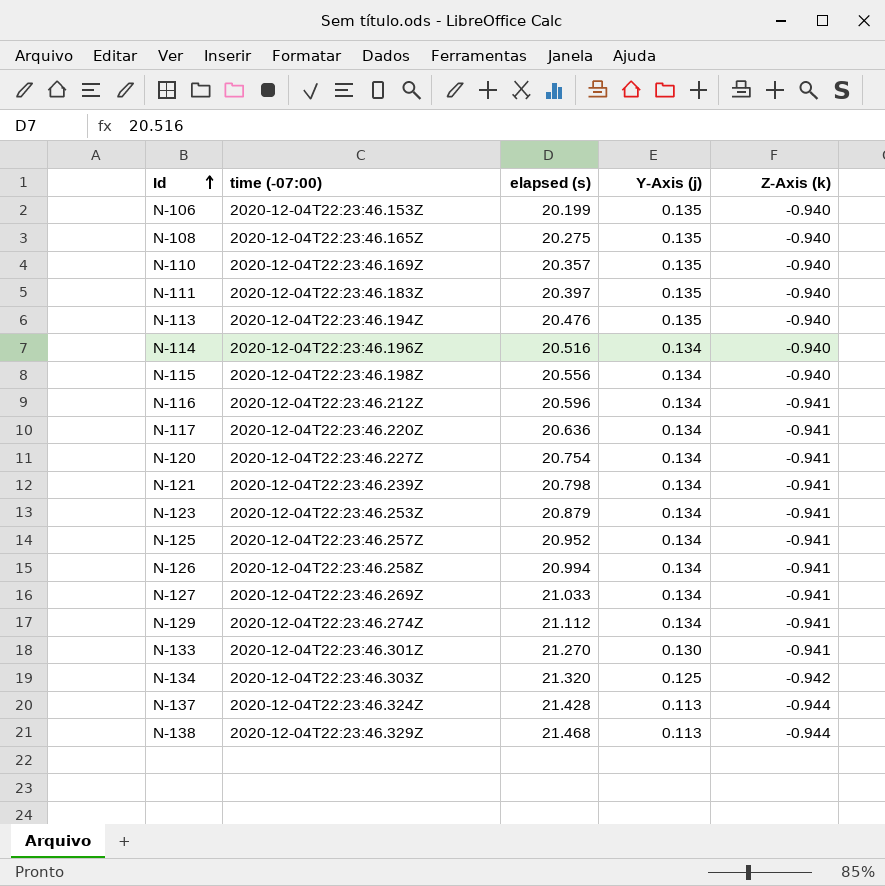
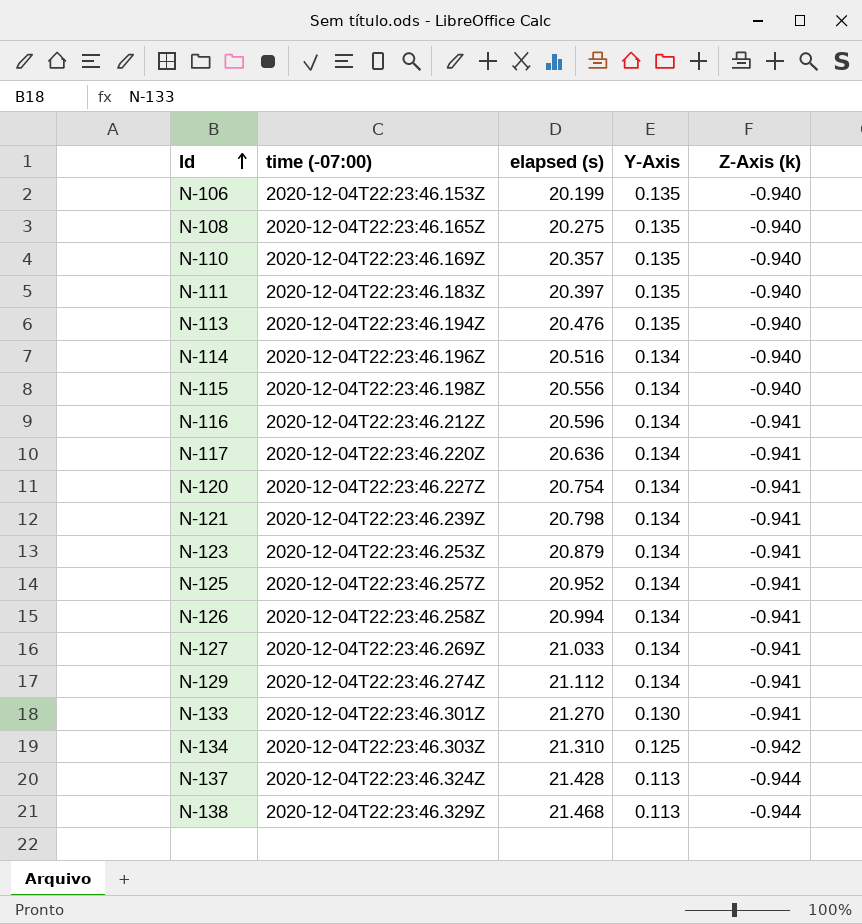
column name: Y-Axis (j) -> Y-Axis
N-134 | elapsed (s): 21.320 -> 21.310

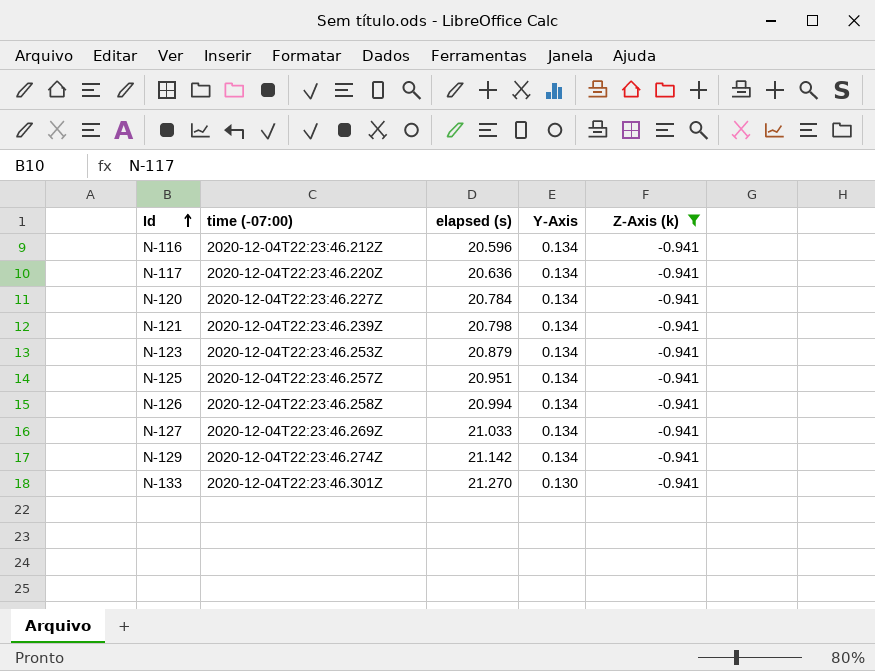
filter: none -> Z-Axis (k) = -0.941
N-120 | elapsed (s): 20.754 -> 20.784
N-125 | elapsed (s): 20.952 -> 20.951
N-129 | elapsed (s): 21.112 -> 21.142

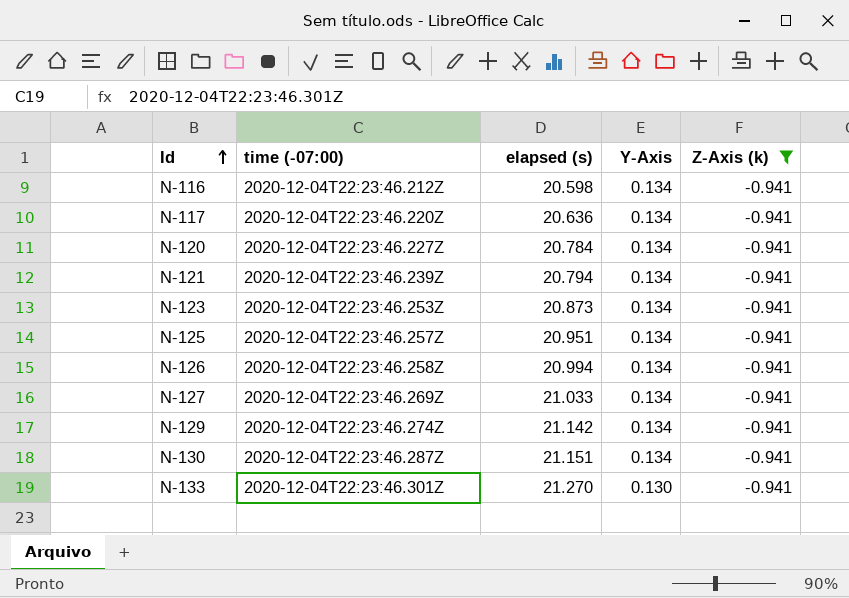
N-116 | elapsed (s): 20.596 -> 20.598
N-121 | elapsed (s): 20.798 -> 20.794
N-123 | elapsed (s): 20.879 -> 20.873
row N-130: none -> 2020-12-04T22:23:46.287Z | 21.151 | 0.134 | -0.941

